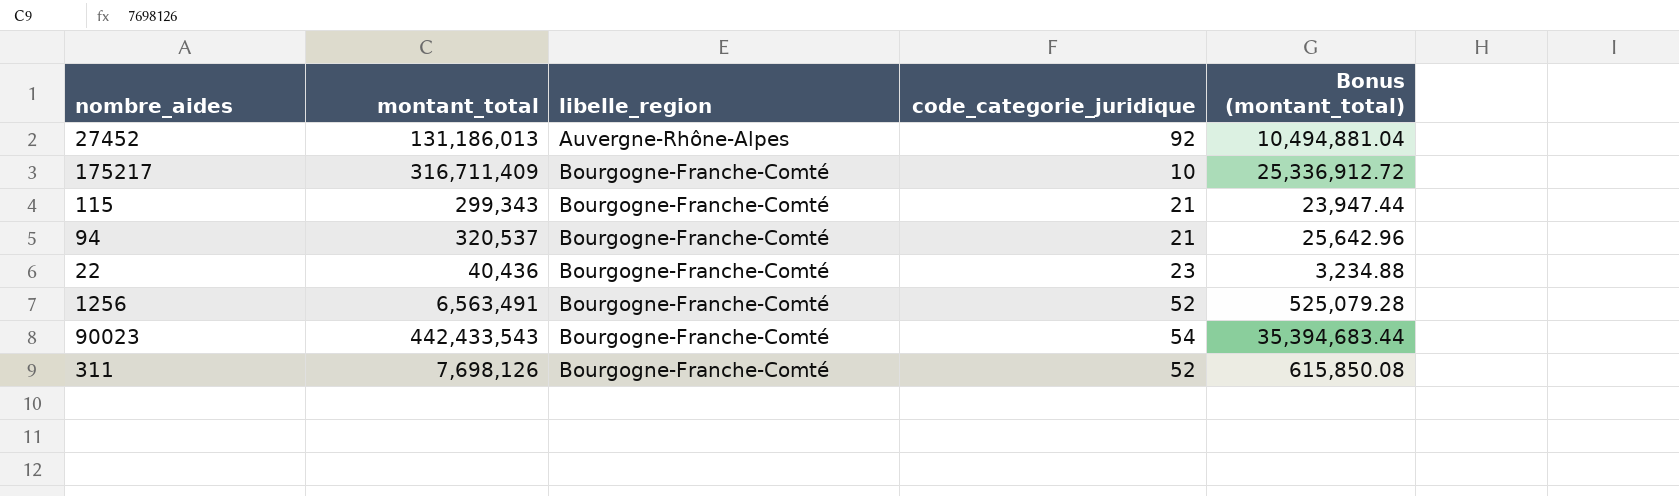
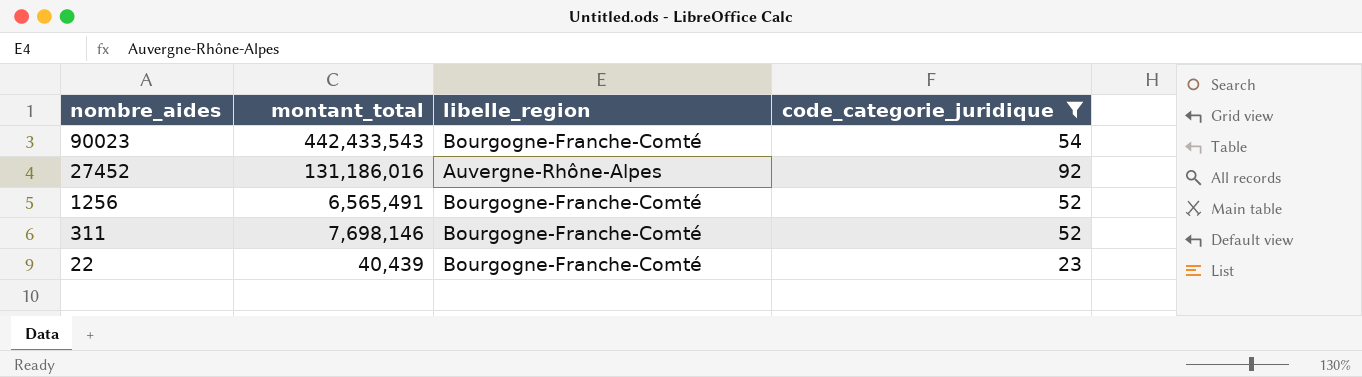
filter: none -> code_categorie_juridique >= 23
row order: libelle_region ascending -> nombre_aides descending
column Bonus (montant_total) | formula: [montant_total] * 0.08 -> none
27452 | montant_total: 131,186,013 -> 131,186,016
1256 | montant_total: 6,563,491 -> 6,565,491
311 | montant_total: 7,698,126 -> 7,698,146
22 | montant_total: 40,436 -> 40,439

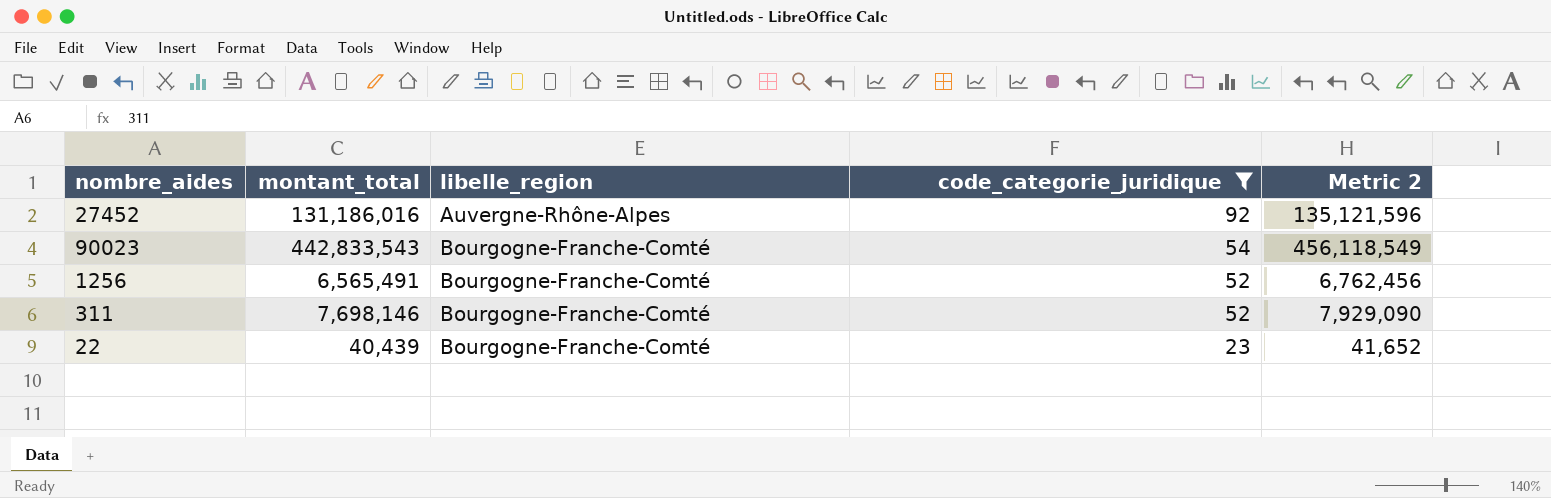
row order: nombre_aides descending -> libelle_region ascending
column Metric 2 | formula: none -> [montant_total] * 1.03
90023 | montant_total: 442,433,543 -> 442,833,543

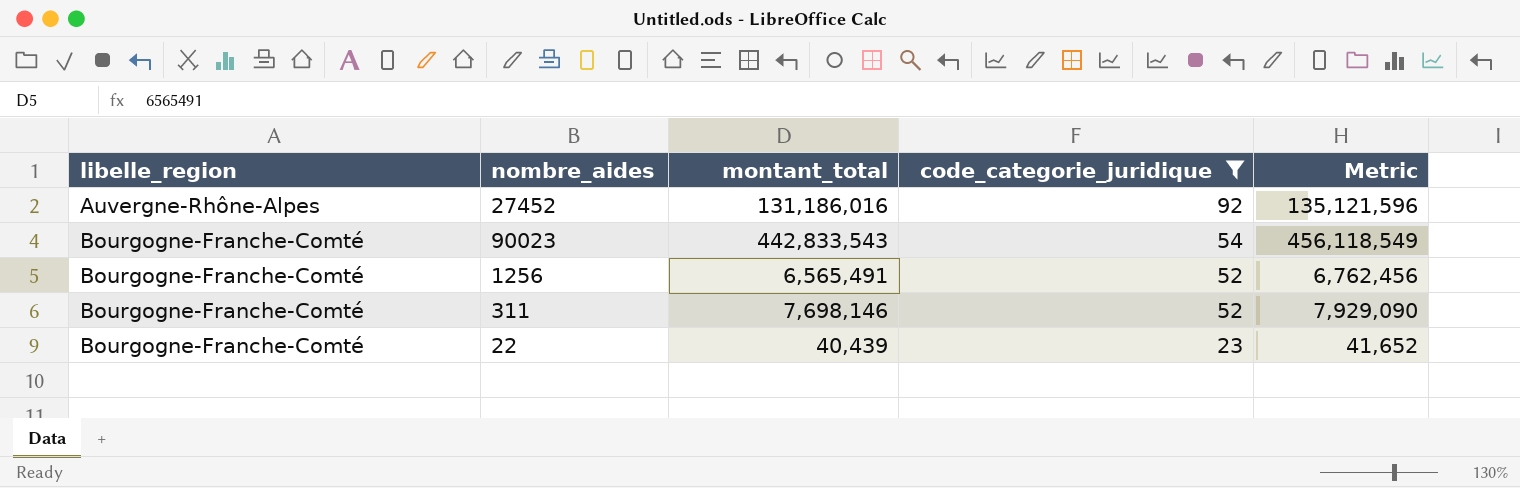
column libelle_region | position: 3 -> 1
column name: Metric 2 -> Metric

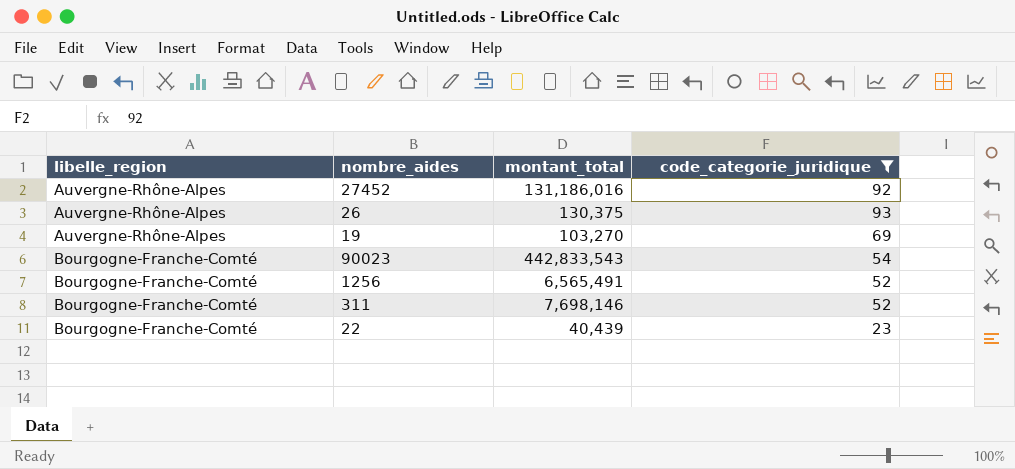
column Metric | formula: [montant_total] * 1.03 -> none
row 26: none -> Auvergne-Rhône-Alpes | 130,375 | 93
row 19: none -> Auvergne-Rhône-Alpes | 103,270 | 69

